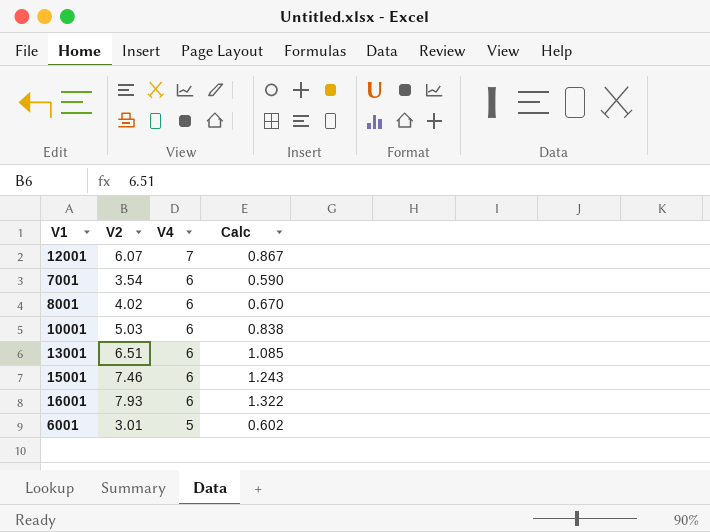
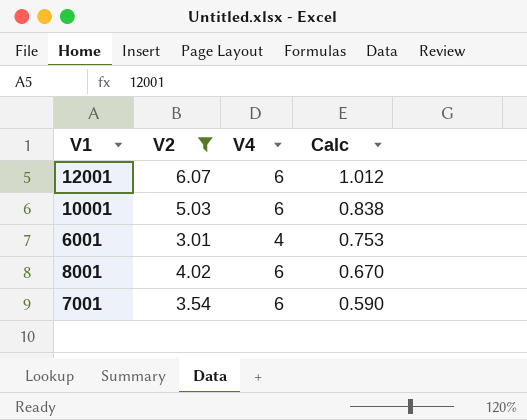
filter: none -> V2 <= 6.07
row order: V4 descending -> Calc descending
12001 | V4: 7 -> 6
12001 | Calc: 0.867 -> 1.012
6001 | V4: 5 -> 4
6001 | Calc: 0.602 -> 0.753

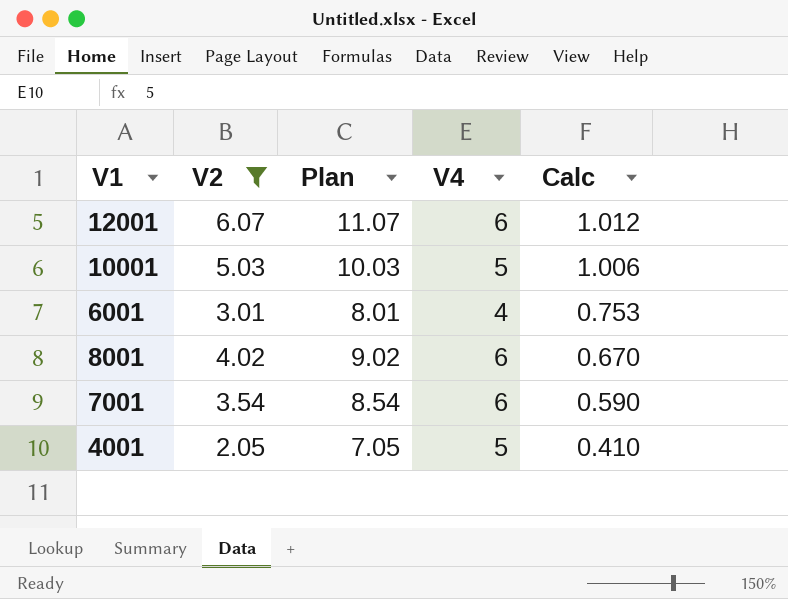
column Plan | formula: none -> [V2] + 5
10001 | V4: 6 -> 5
10001 | Calc: 0.838 -> 1.006
row 4001: none -> 2.05 | 7.05 | 5 | 0.410

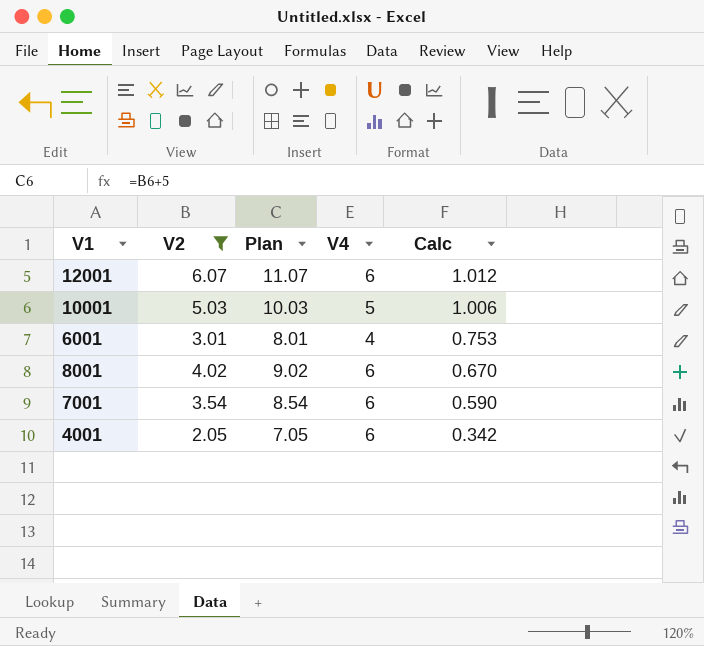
4001 | V4: 5 -> 6
4001 | Calc: 0.410 -> 0.342

